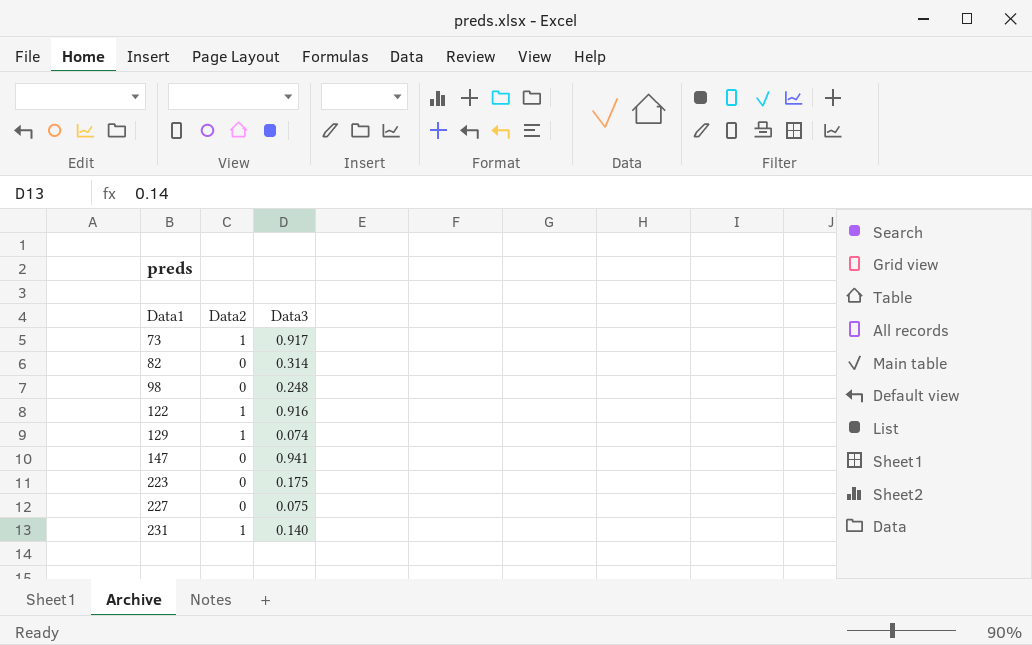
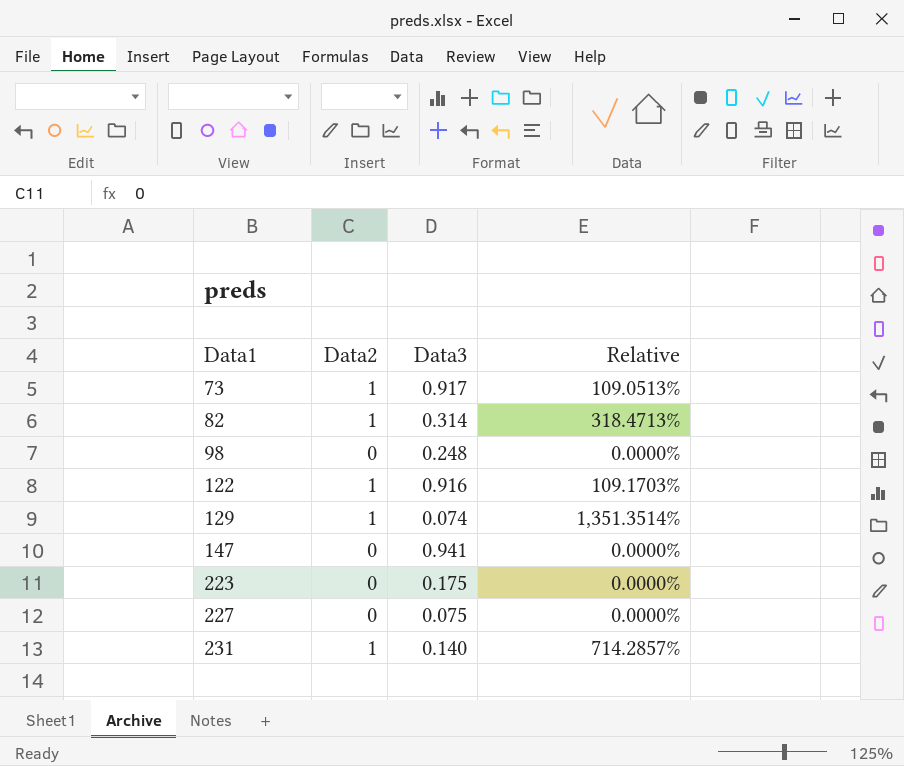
column Relative | formula: none -> [Data2] / [Data3]
82 | Data2: 0 -> 1

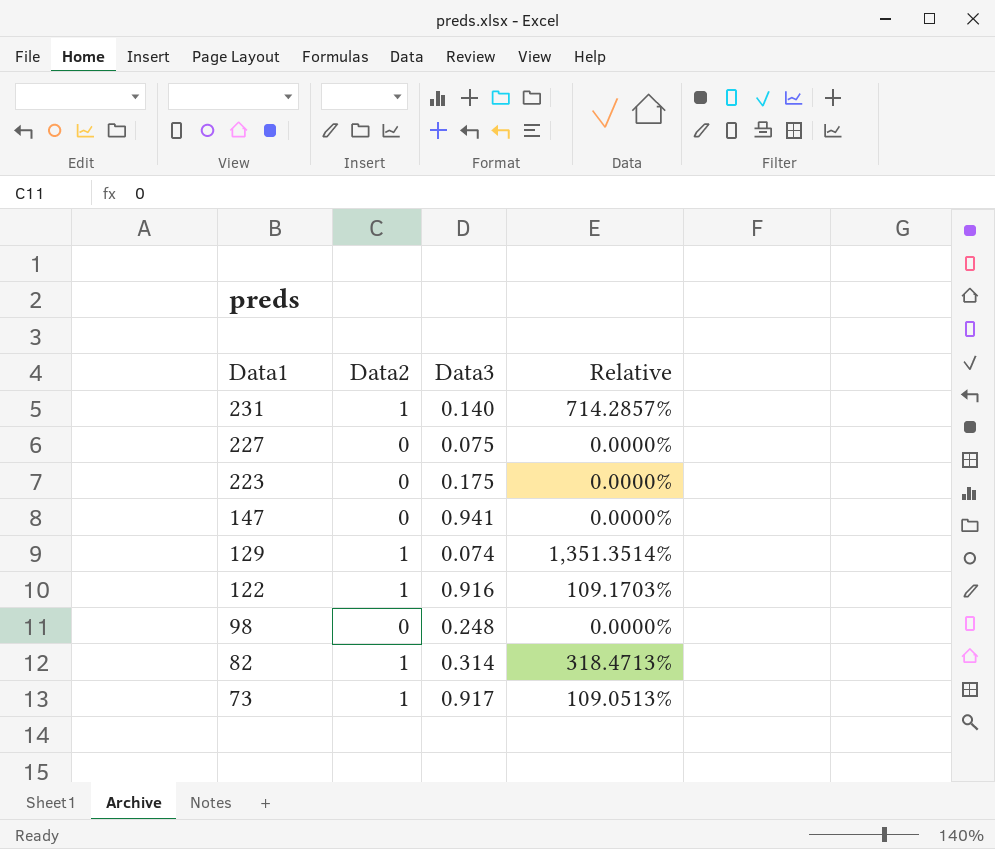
row order: Data1 ascending -> Data1 descending

